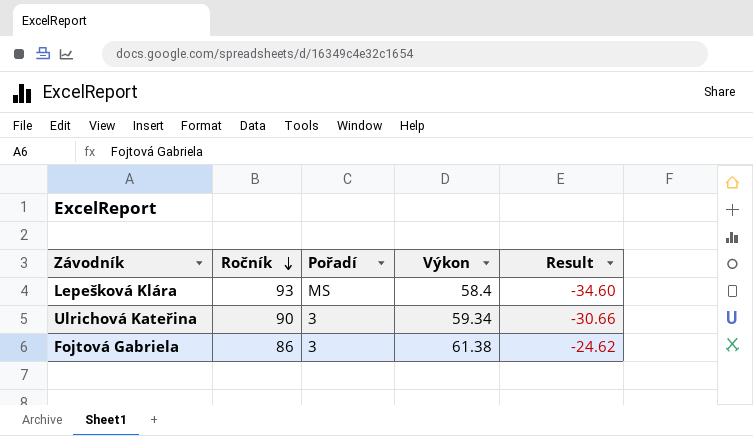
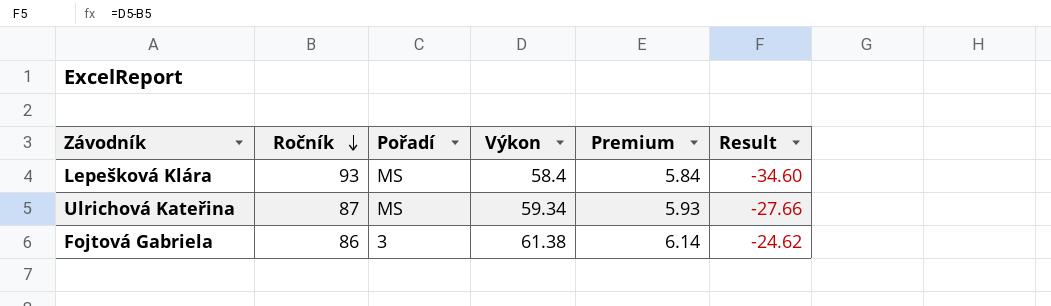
column Premium | formula: none -> [Výkon] * 0.1
Ulrichová Kateřina | Ročník: 90 -> 87
Ulrichová Kateřina | Pořadí: 3 -> MS
Ulrichová Kateřina | Result: -30.66 -> -27.66

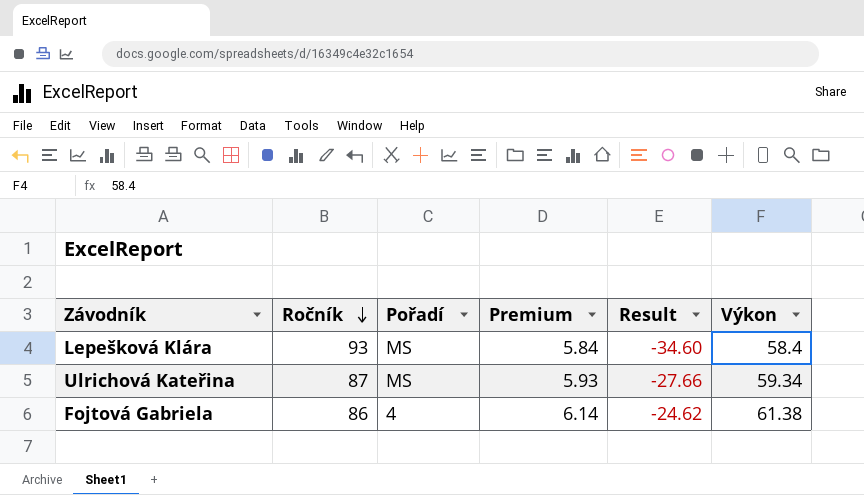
column Výkon | position: 4 -> 6
Fojtová Gabriela | Pořadí: 3 -> 4

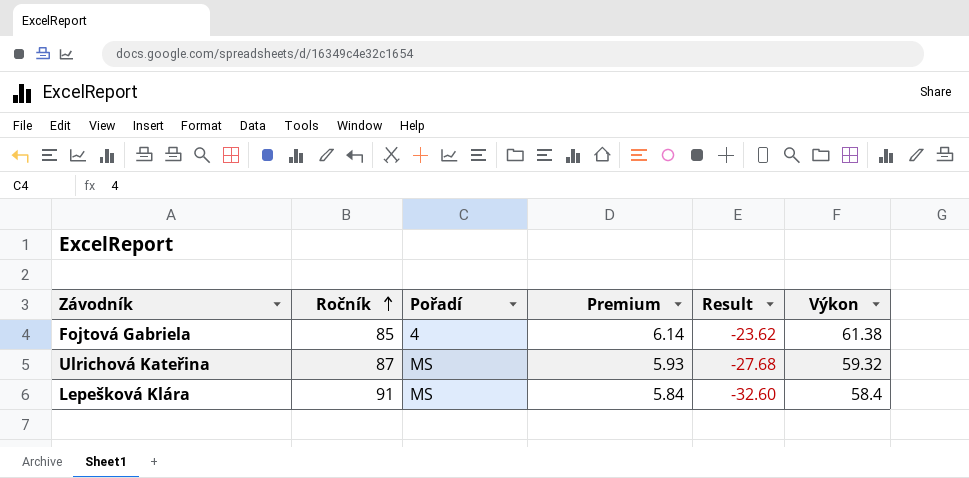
row order: Ročník descending -> Ročník ascending
Fojtová Gabriela | Ročník: 86 -> 85
Fojtová Gabriela | Result: -24.62 -> -23.62
Ulrichová Kateřina | Result: -27.66 -> -27.68
Ulrichová Kateřina | Výkon: 59.34 -> 59.32
Lepešková Klára | Ročník: 93 -> 91
Lepešková Klára | Result: -34.60 -> -32.60

